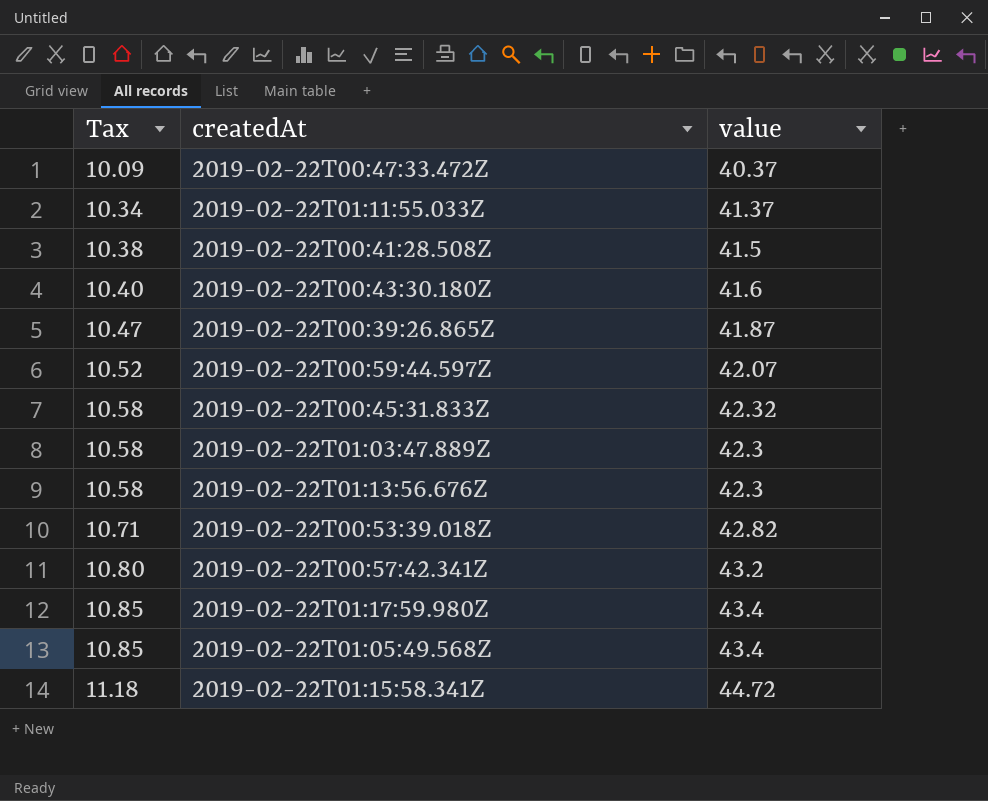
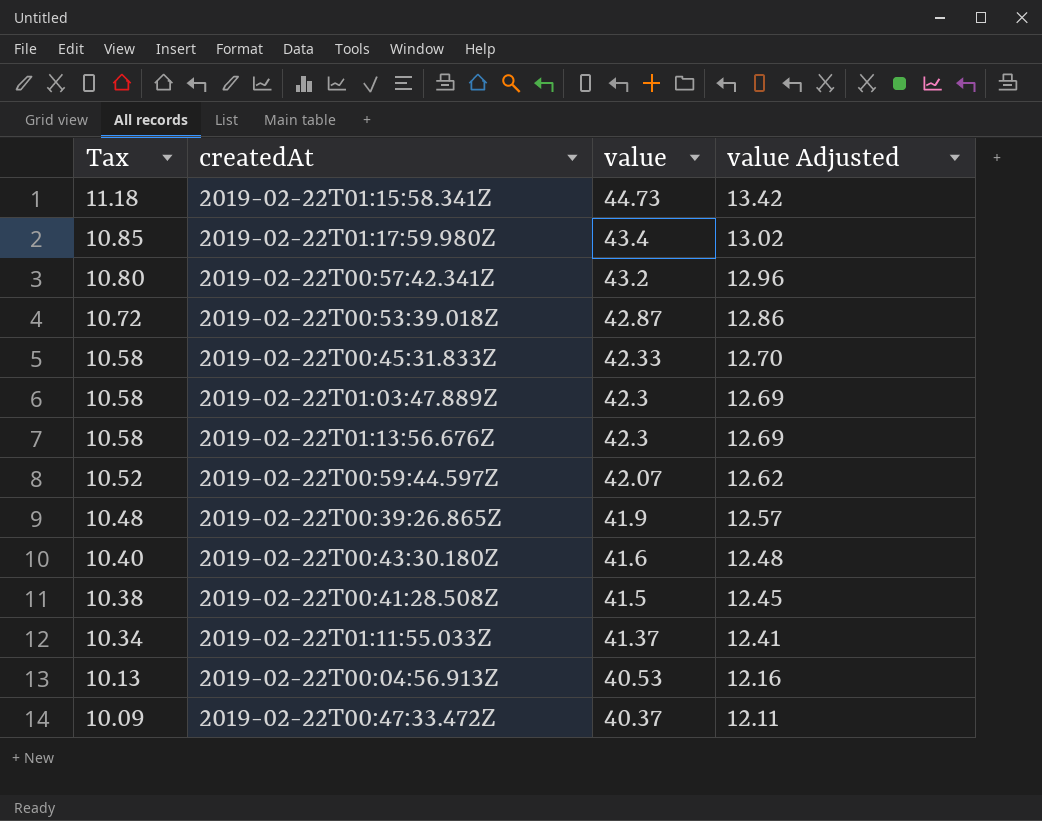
row order: Tax ascending -> Tax descending
column value Adjusted | formula: none -> [value] * 0.3
row 2019-02-22T01:05:49.568Z: 10.85 | 43.4 -> none
2019-02-22T01:15:58.341Z | value: 44.72 -> 44.73
2019-02-22T00:53:39.018Z | Tax: 10.71 -> 10.72
2019-02-22T00:53:39.018Z | value: 42.82 -> 42.87
2019-02-22T00:45:31.833Z | value: 42.32 -> 42.33
2019-02-22T00:39:26.865Z | Tax: 10.47 -> 10.48
2019-02-22T00:39:26.865Z | value: 41.87 -> 41.9
row 2019-02-22T00:04:56.913Z: none -> 10.13 | 40.53 | 12.16

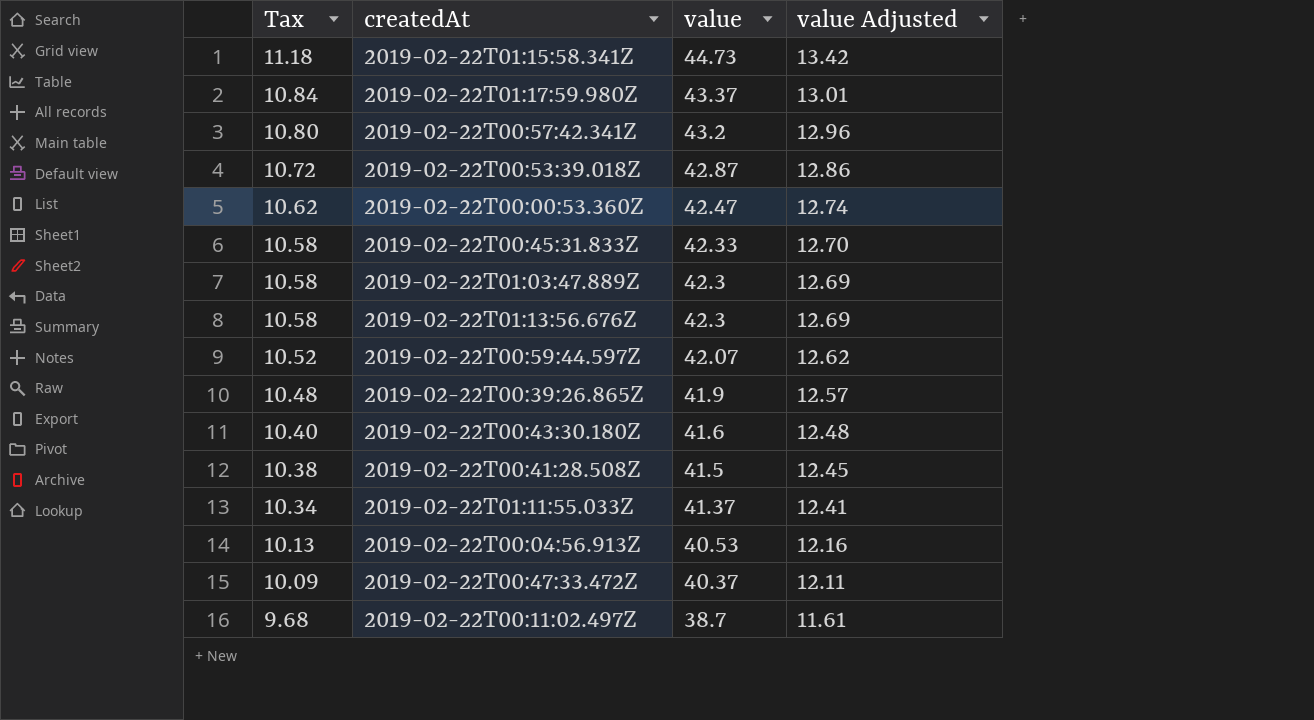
2019-02-22T01:17:59.980Z | Tax: 10.85 -> 10.84
2019-02-22T01:17:59.980Z | value: 43.4 -> 43.37
2019-02-22T01:17:59.980Z | value Adjusted: 13.02 -> 13.01
row 2019-02-22T00:00:53.360Z: none -> 10.62 | 42.47 | 12.74
row 2019-02-22T00:11:02.497Z: none -> 9.68 | 38.7 | 11.61

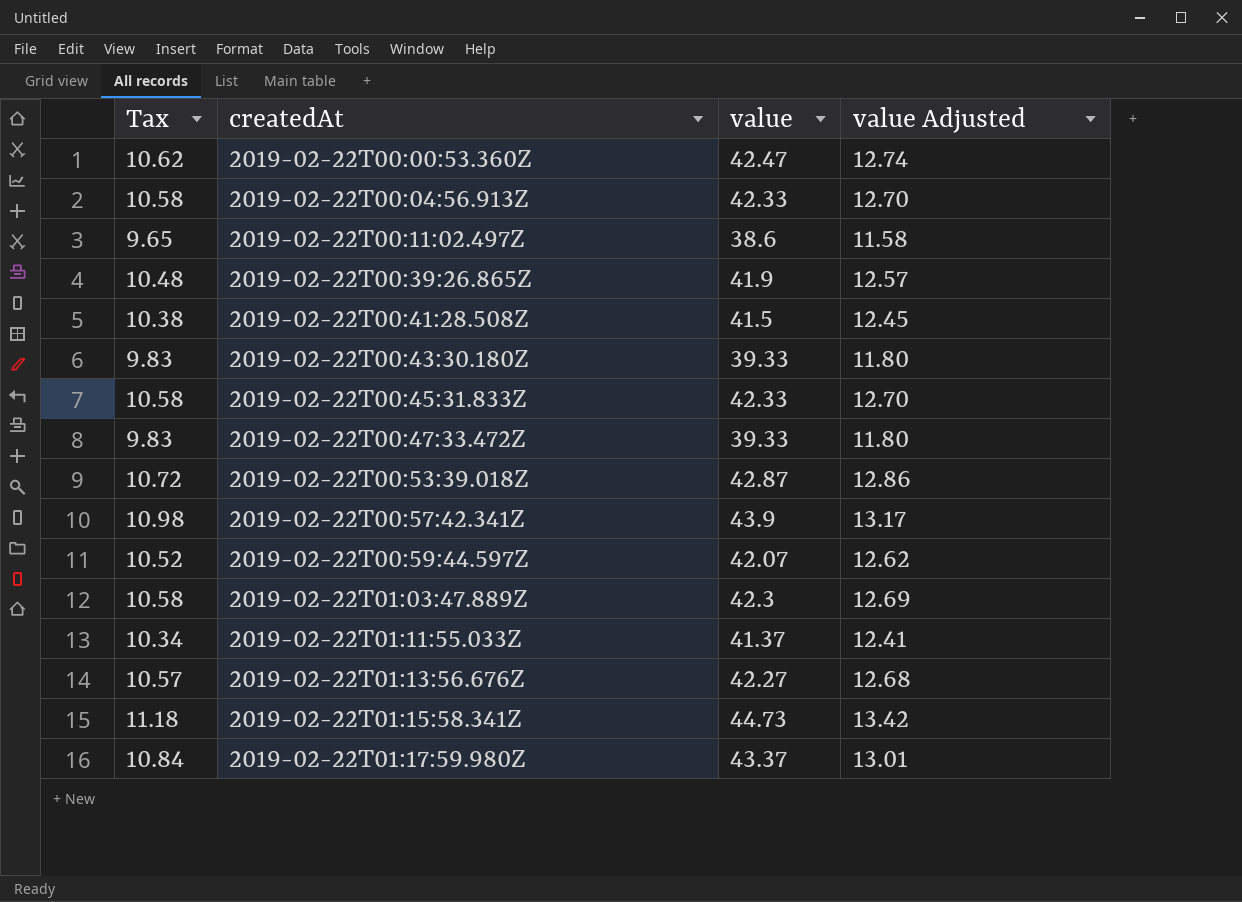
row order: Tax descending -> createdAt ascending
2019-02-22T00:04:56.913Z | Tax: 10.13 -> 10.58
2019-02-22T00:04:56.913Z | value: 40.53 -> 42.33
2019-02-22T00:04:56.913Z | value Adjusted: 12.16 -> 12.70
2019-02-22T00:11:02.497Z | Tax: 9.68 -> 9.65
2019-02-22T00:11:02.497Z | value: 38.7 -> 38.6
2019-02-22T00:11:02.497Z | value Adjusted: 11.61 -> 11.58
2019-02-22T00:43:30.180Z | Tax: 10.40 -> 9.83
2019-02-22T00:43:30.180Z | value: 41.6 -> 39.33
2019-02-22T00:43:30.180Z | value Adjusted: 12.48 -> 11.80
2019-02-22T00:47:33.472Z | Tax: 10.09 -> 9.83
2019-02-22T00:47:33.472Z | value: 40.37 -> 39.33
2019-02-22T00:47:33.472Z | value Adjusted: 12.11 -> 11.80
2019-02-22T00:57:42.341Z | Tax: 10.80 -> 10.98
2019-02-22T00:57:42.341Z | value: 43.2 -> 43.9
2019-02-22T00:57:42.341Z | value Adjusted: 12.96 -> 13.17
2019-02-22T01:13:56.676Z | Tax: 10.58 -> 10.57
2019-02-22T01:13:56.676Z | value: 42.3 -> 42.27
2019-02-22T01:13:56.676Z | value Adjusted: 12.69 -> 12.68

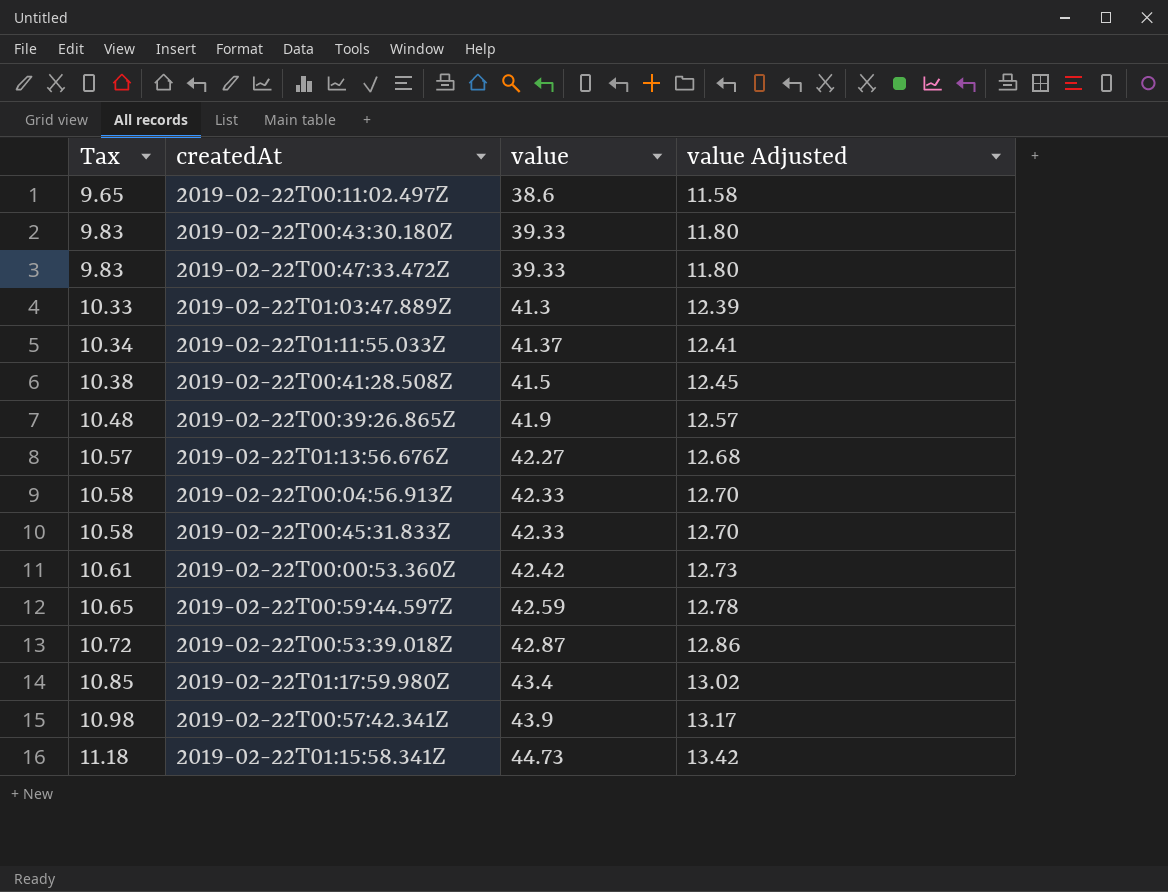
row order: createdAt ascending -> Tax ascending
2019-02-22T01:03:47.889Z | Tax: 10.58 -> 10.33
2019-02-22T01:03:47.889Z | value: 42.3 -> 41.3
2019-02-22T01:03:47.889Z | value Adjusted: 12.69 -> 12.39
2019-02-22T00:00:53.360Z | Tax: 10.62 -> 10.61
2019-02-22T00:00:53.360Z | value: 42.47 -> 42.42
2019-02-22T00:00:53.360Z | value Adjusted: 12.74 -> 12.73
2019-02-22T00:59:44.597Z | Tax: 10.52 -> 10.65
2019-02-22T00:59:44.597Z | value: 42.07 -> 42.59
2019-02-22T00:59:44.597Z | value Adjusted: 12.62 -> 12.78
2019-02-22T01:17:59.980Z | Tax: 10.84 -> 10.85
2019-02-22T01:17:59.980Z | value: 43.37 -> 43.4
2019-02-22T01:17:59.980Z | value Adjusted: 13.01 -> 13.02

